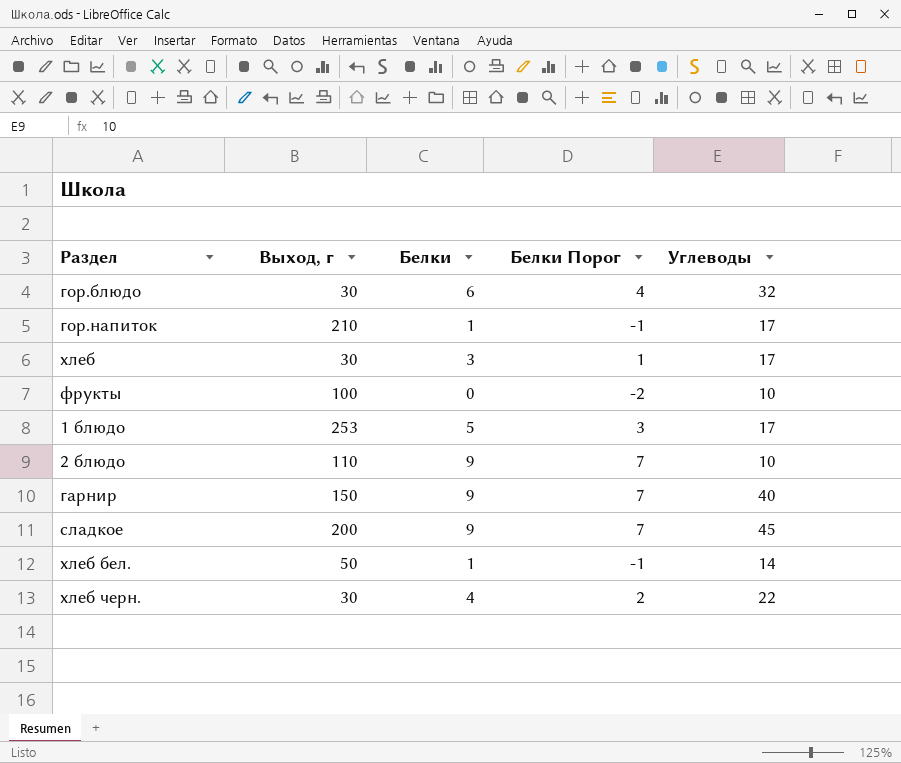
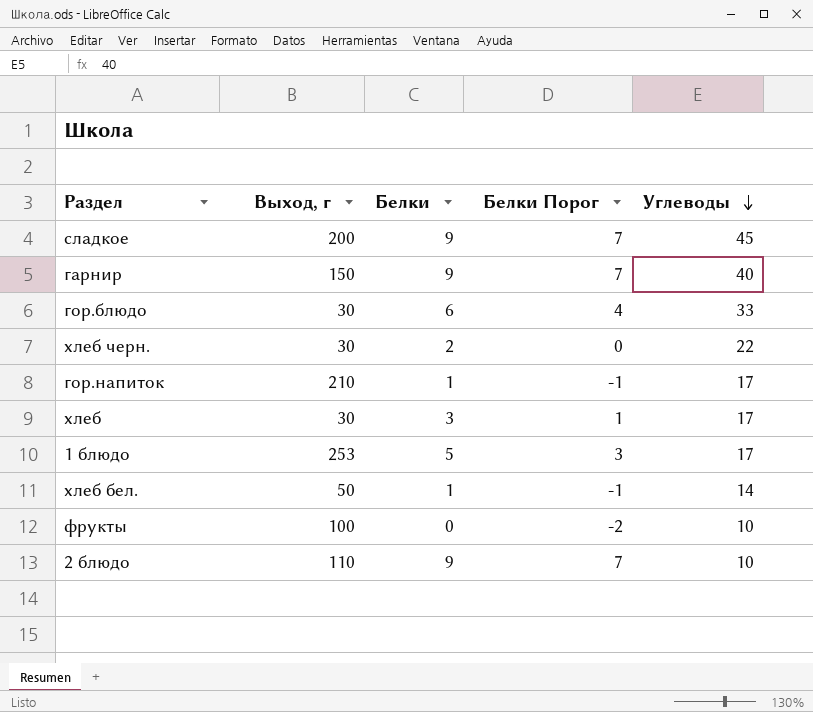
row order: none -> Углеводы descending
гор.блюдо | Углеводы: 32 -> 33
хлеб черн. | Белки: 4 -> 2
хлеб черн. | Белки Порог: 2 -> 0

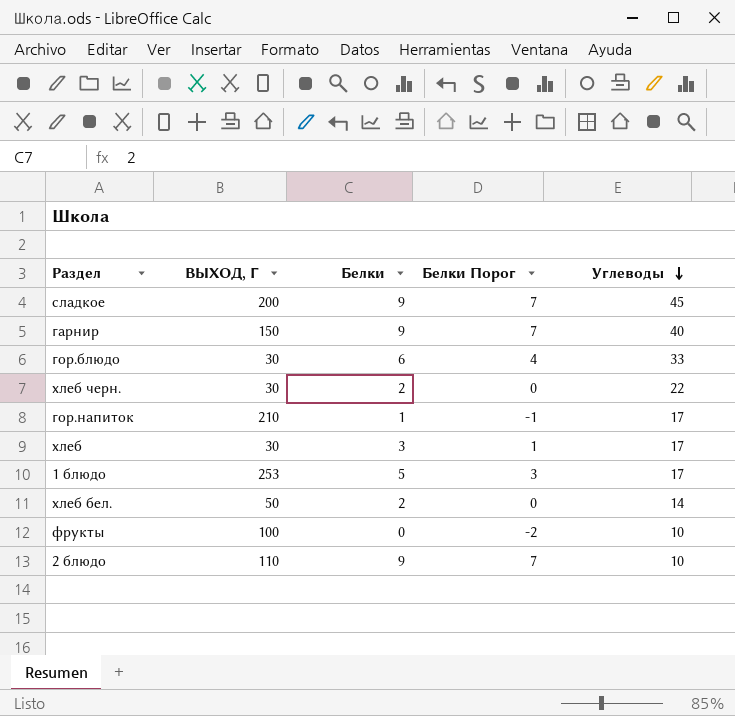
column name: Выход, г -> ВЫХОД, Г
хлеб бел. | Белки: 1 -> 2
хлеб бел. | Белки Порог: -1 -> 0

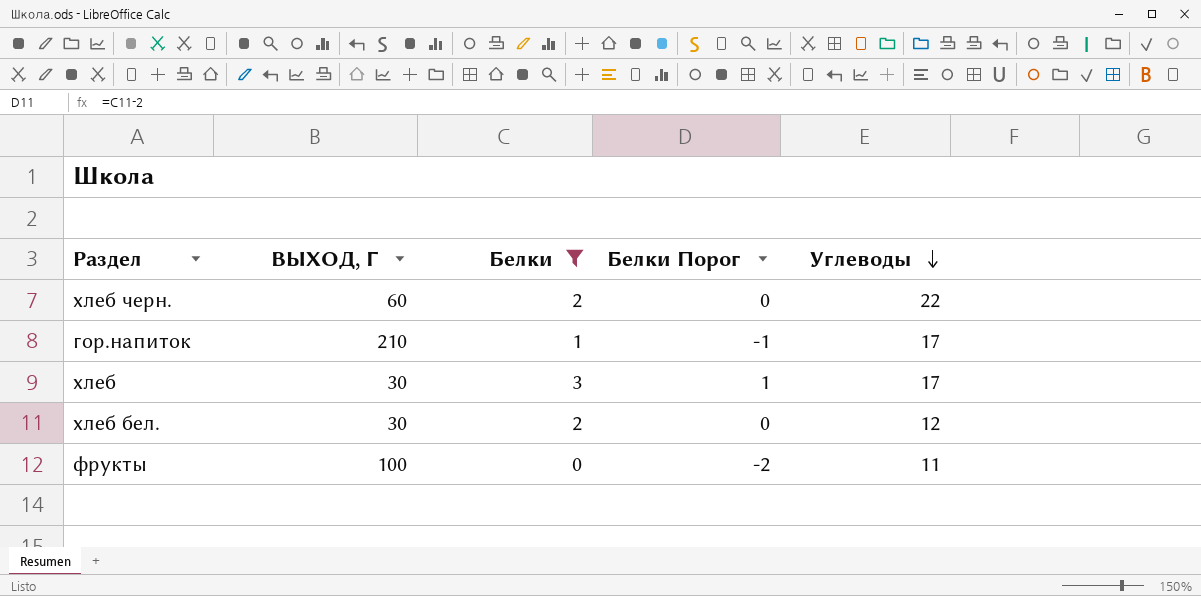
filter: none -> Белки <= 3
хлеб черн. | ВЫХОД, Г: 30 -> 60
хлеб бел. | ВЫХОД, Г: 50 -> 30
хлеб бел. | Углеводы: 14 -> 12
фрукты | Углеводы: 10 -> 11

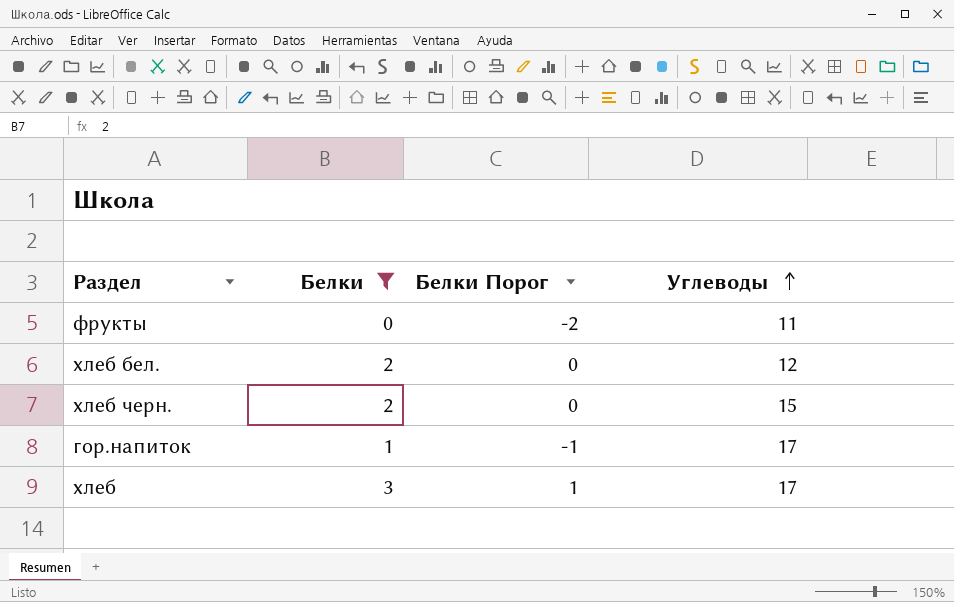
row order: Углеводы descending -> Углеводы ascending
column ВЫХОД, Г | position: 2 -> none
хлеб черн. | Углеводы: 22 -> 15

